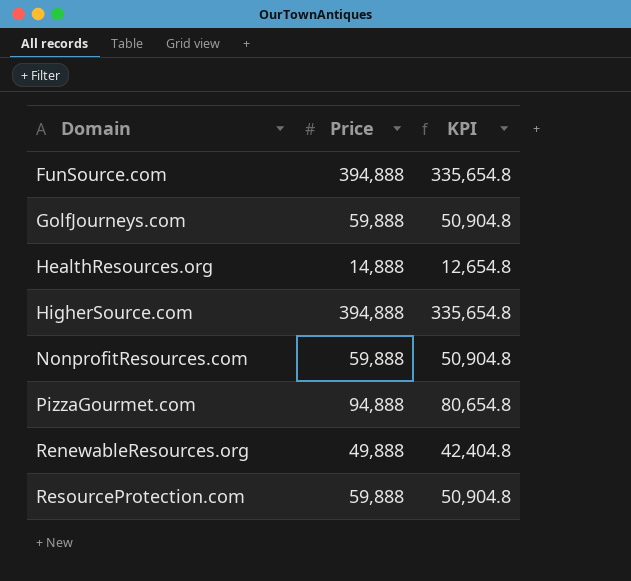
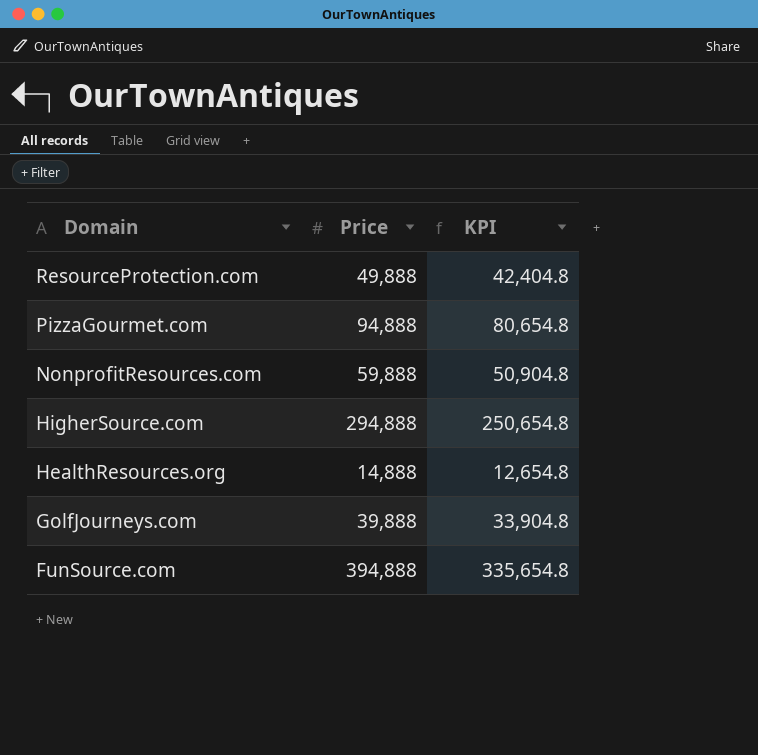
row order: Domain ascending -> Domain descending
row RenewableResources.org: 49,888 | 42,404.8 -> none
ResourceProtection.com | Price: 59,888 -> 49,888
ResourceProtection.com | KPI: 50,904.8 -> 42,404.8
HigherSource.com | Price: 394,888 -> 294,888
HigherSource.com | KPI: 335,654.8 -> 250,654.8
GolfJourneys.com | Price: 59,888 -> 39,888
GolfJourneys.com | KPI: 50,904.8 -> 33,904.8

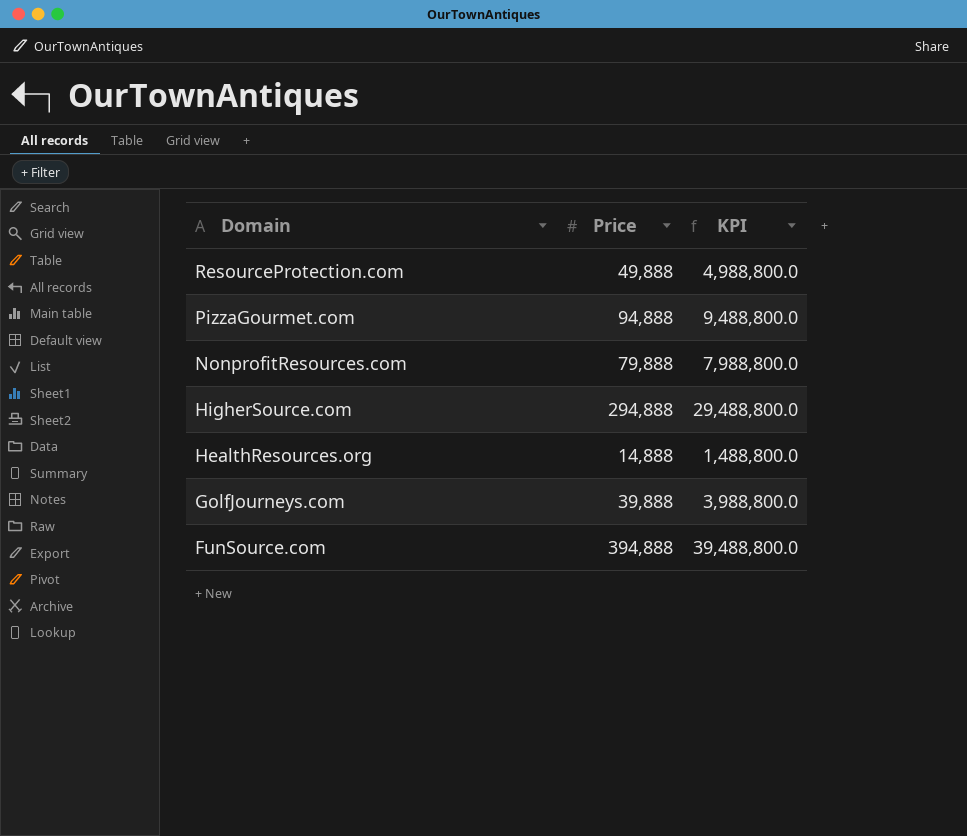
column KPI | formula: [Price] * 0.85 -> [Price] * 100
NonprofitResources.com | Price: 59,888 -> 79,888

